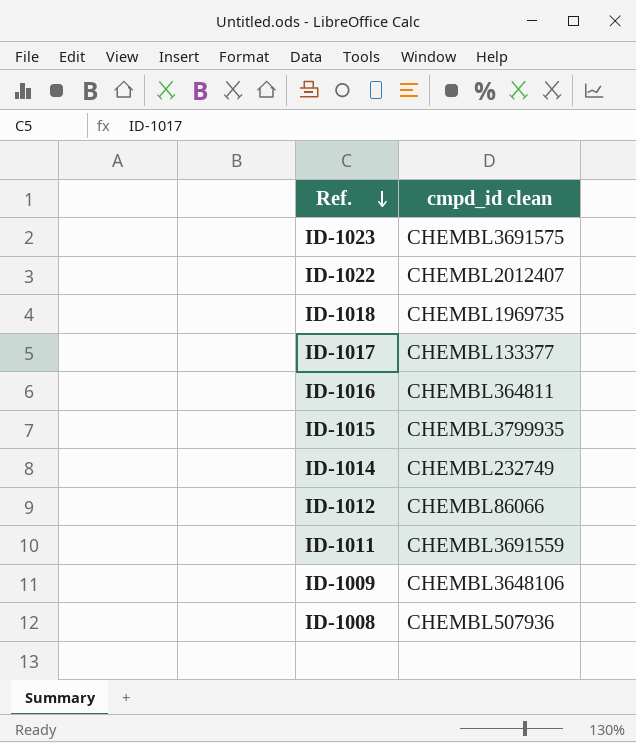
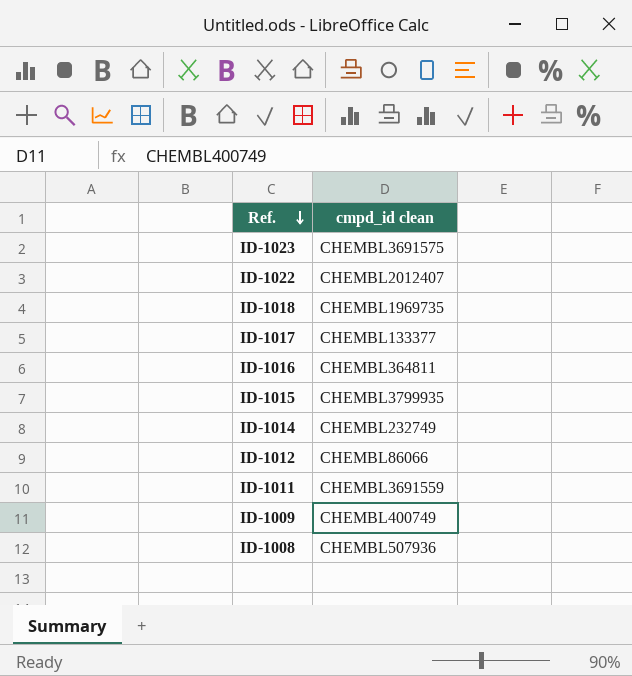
ID-1009 | cmpd_id clean: CHEMBL3648106 -> CHEMBL400749

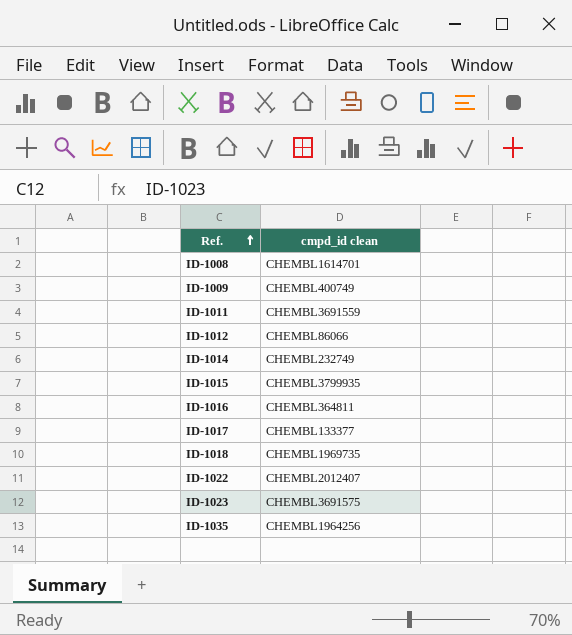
row order: Ref. descending -> Ref. ascending
ID-1008 | cmpd_id clean: CHEMBL507936 -> CHEMBL1614701
row ID-1035: none -> CHEMBL1964256

